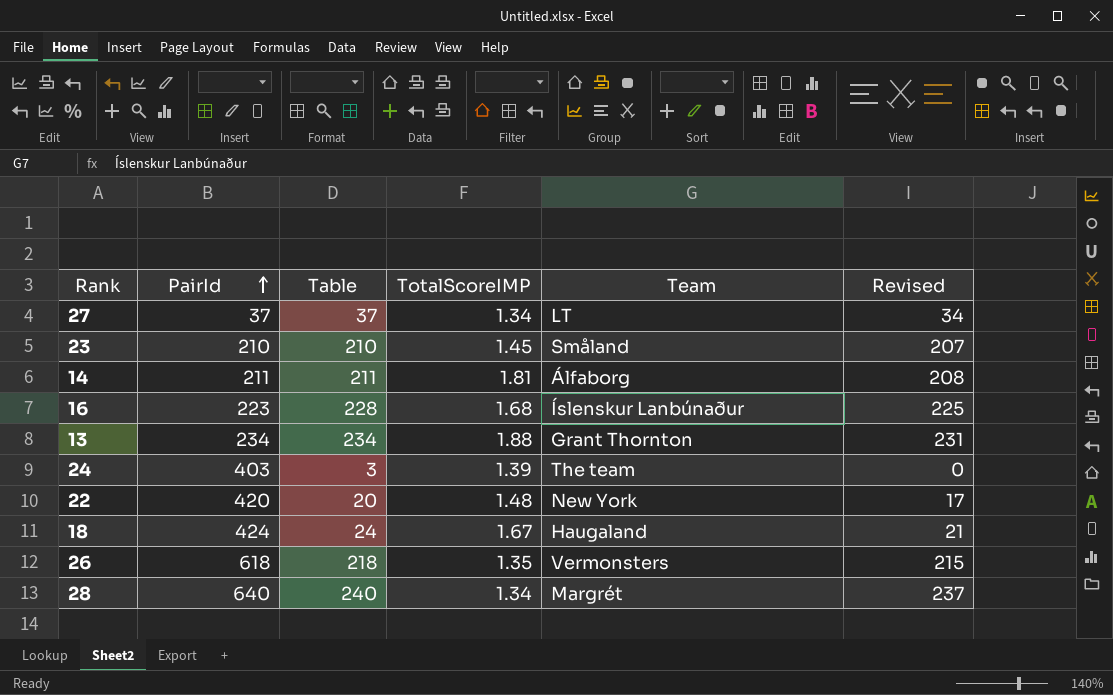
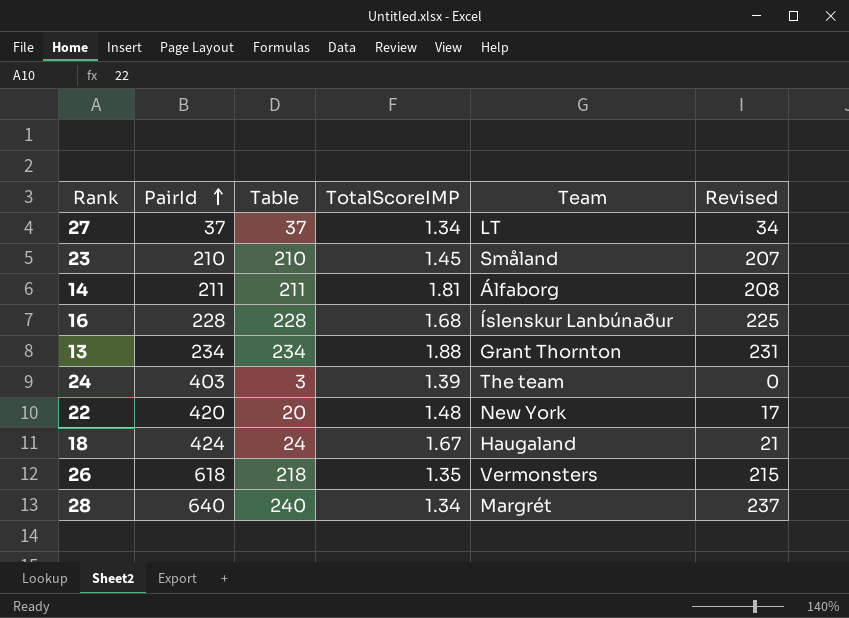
16 | PairId: 223 -> 228

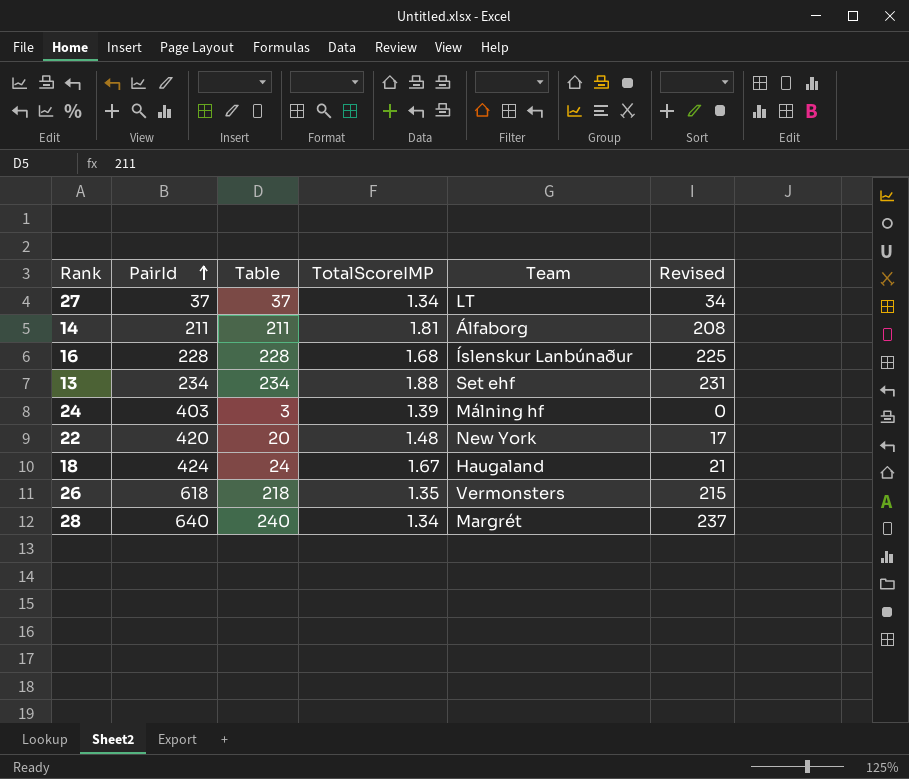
row 23: 210 | 210 | 1.45 | Småland | 207 -> none
13 | Team: Grant Thornton -> Set ehf
24 | Team: The team -> Málning hf

